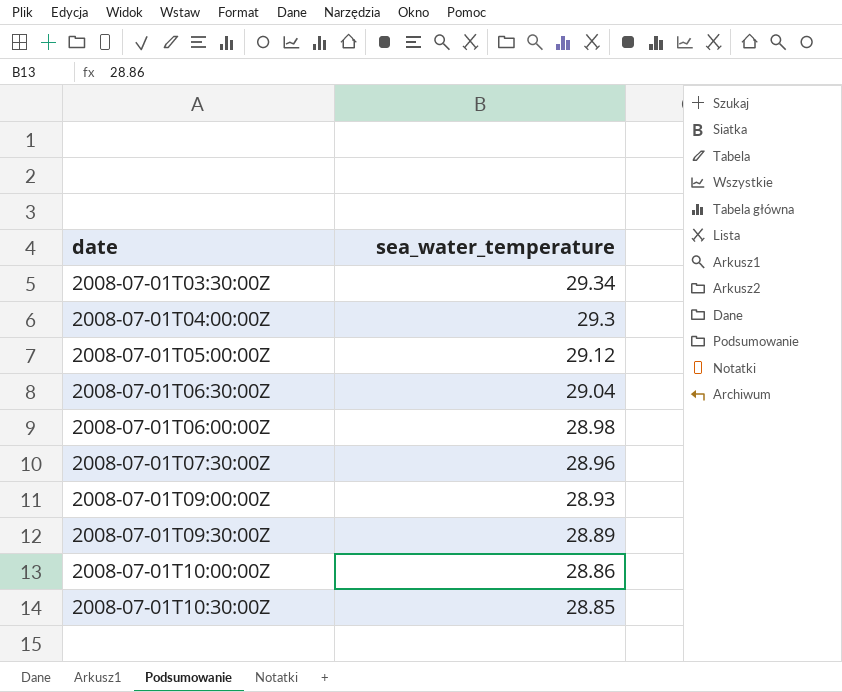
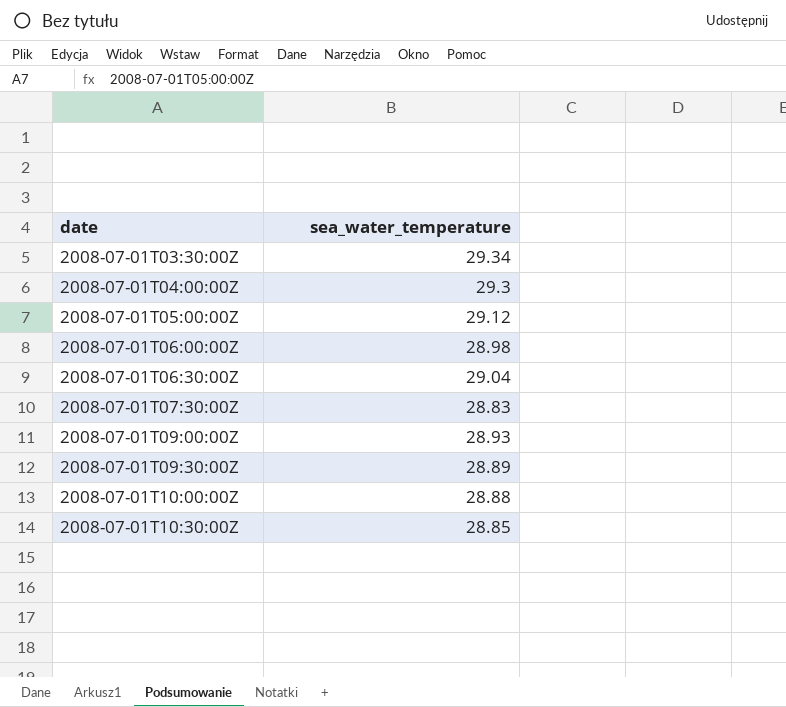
row order: sea_water_temperature descending -> date ascending
2008-07-01T07:30:00Z | sea_water_temperature: 28.96 -> 28.83
2008-07-01T10:00:00Z | sea_water_temperature: 28.86 -> 28.88

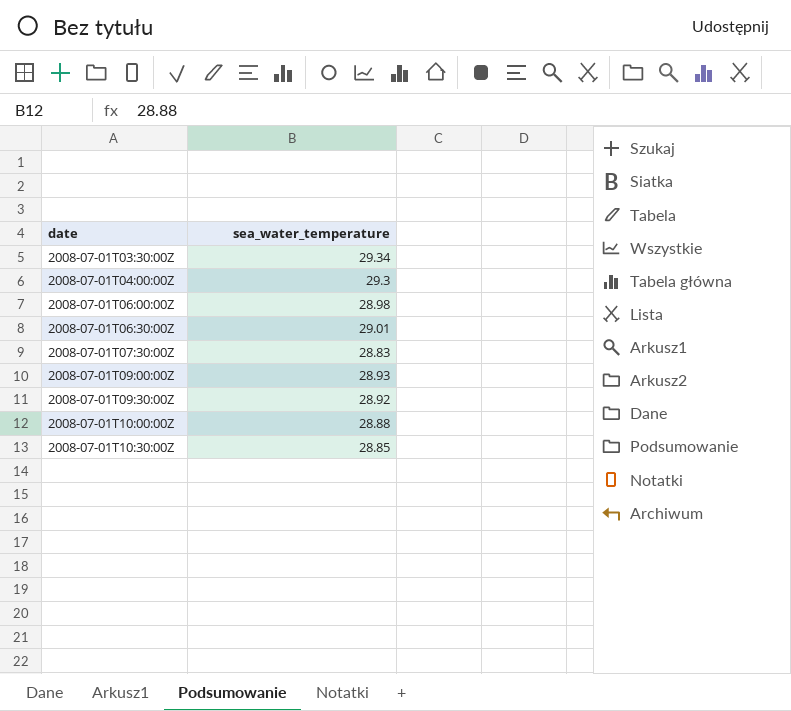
row 2008-07-01T05:00:00Z: 29.12 -> none
2008-07-01T06:30:00Z | sea_water_temperature: 29.04 -> 29.01
2008-07-01T09:30:00Z | sea_water_temperature: 28.89 -> 28.92

